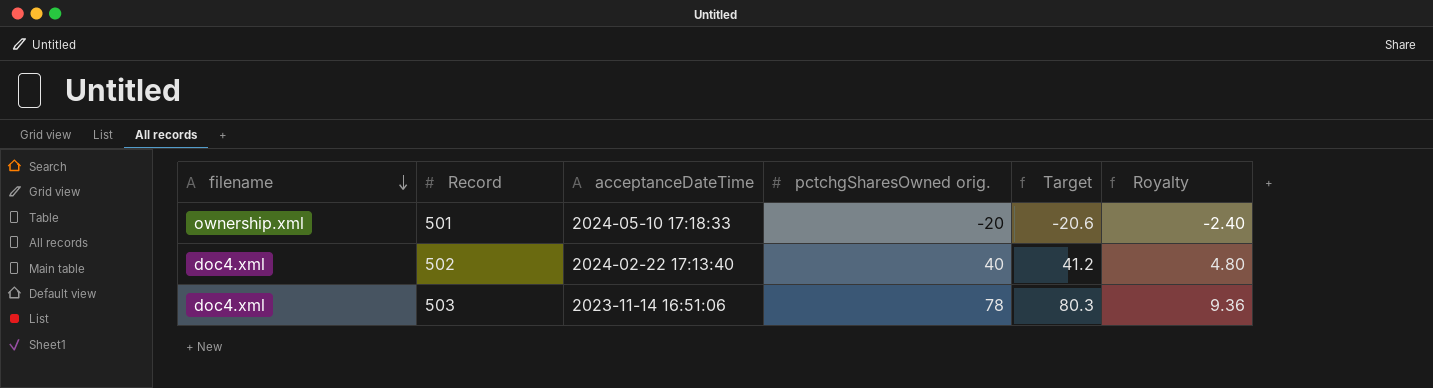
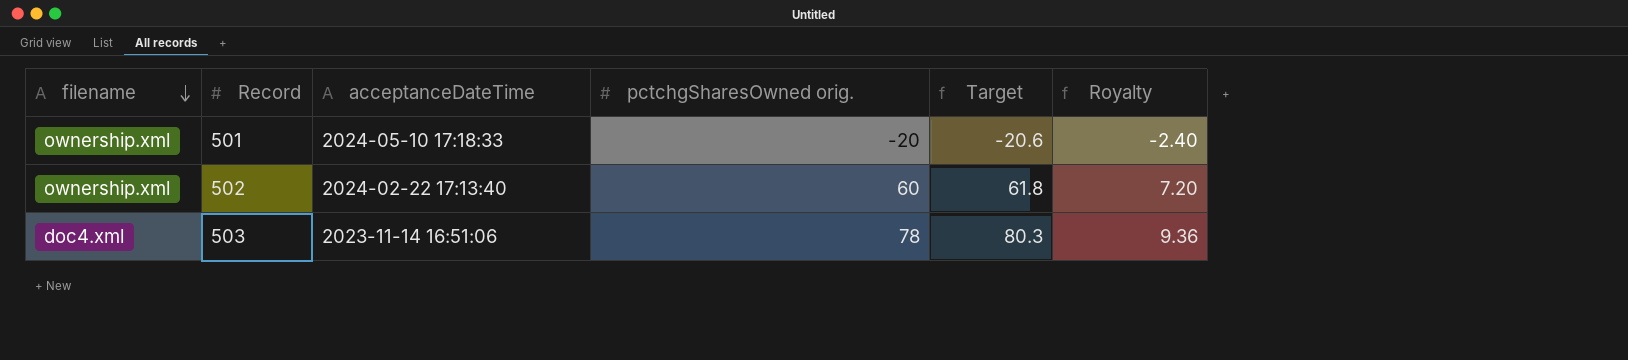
502 | filename: doc4.xml -> ownership.xml
502 | pctchgSharesOwned orig.: 40 -> 60
502 | Target: 41.2 -> 61.8
502 | Royalty: 4.80 -> 7.20

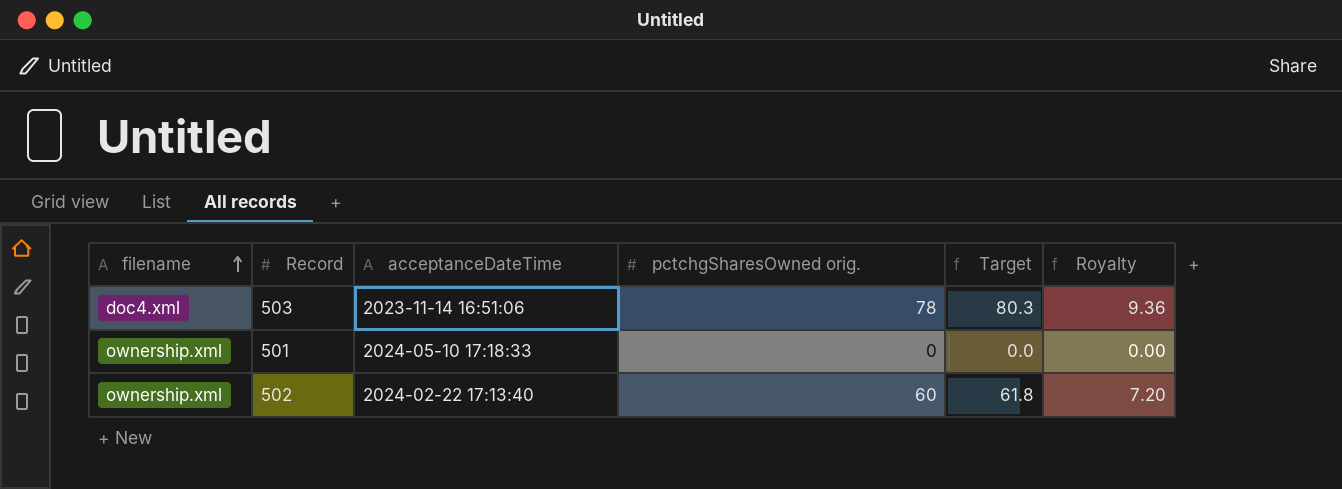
row order: filename descending -> filename ascending
501 | pctchgSharesOwned orig.: -20 -> 0
501 | Target: -20.6 -> 0.0
501 | Royalty: -2.40 -> 0.00

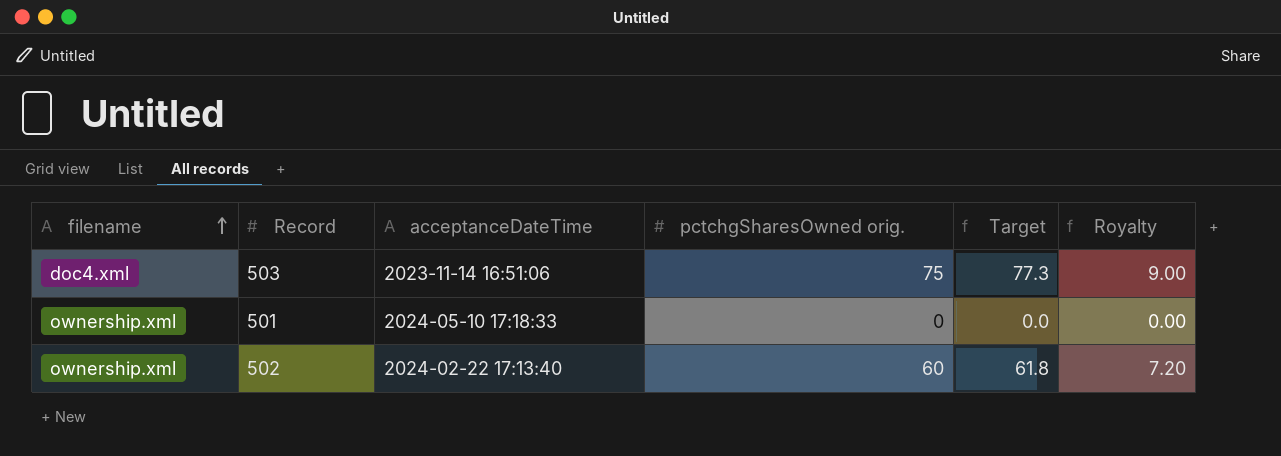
503 | pctchgSharesOwned orig.: 78 -> 75
503 | Target: 80.3 -> 77.3
503 | Royalty: 9.36 -> 9.00

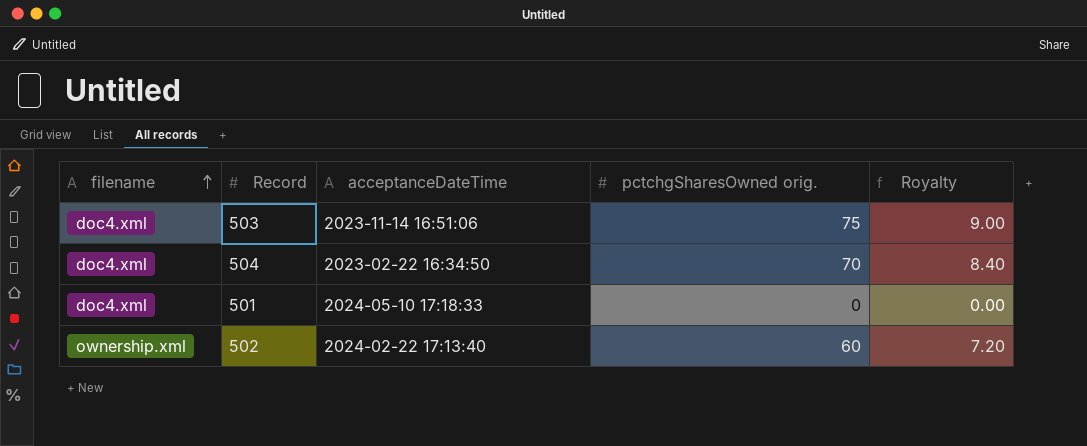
column Target | formula: [pctchgSharesOwned orig.] * 1.03 -> none
row 504: none -> doc4.xml | 2023-02-22 16:34:50 | 70 | 8.40
501 | filename: ownership.xml -> doc4.xml

